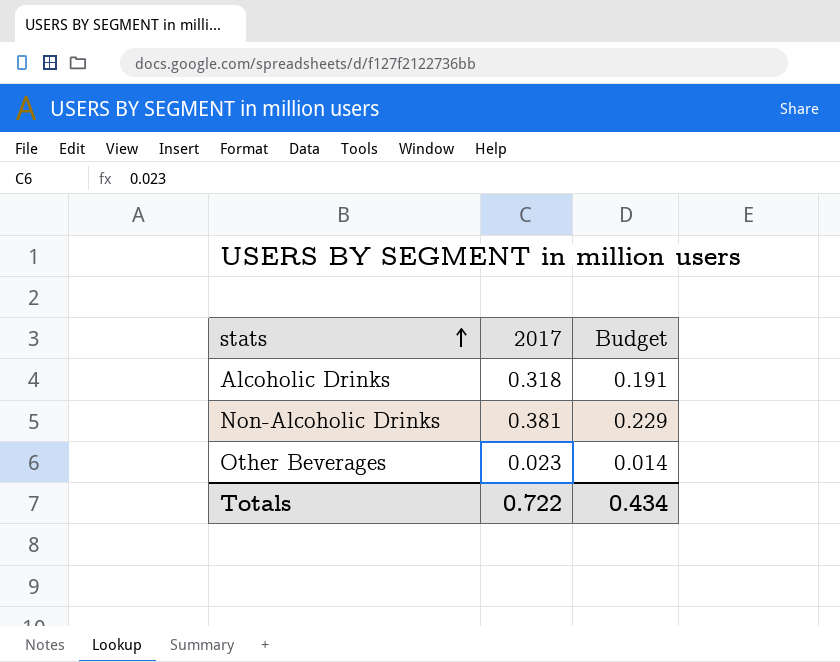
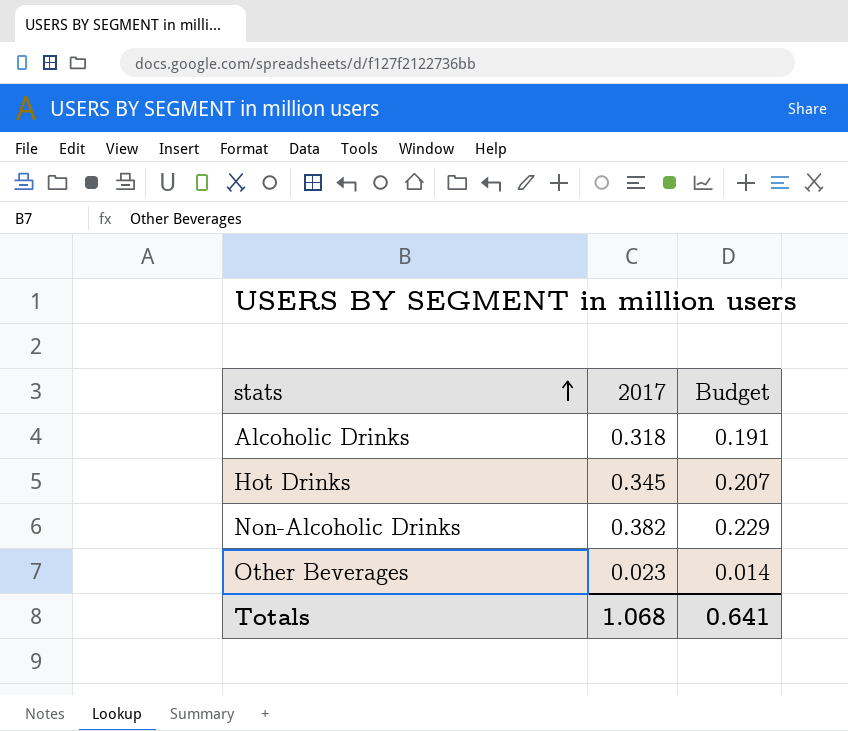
row Hot Drinks: none -> 0.345 | 0.207
Non-Alcoholic Drinks | 2017: 0.381 -> 0.382
Totals | 2017: 0.722 -> 1.068
Totals | Budget: 0.434 -> 0.641

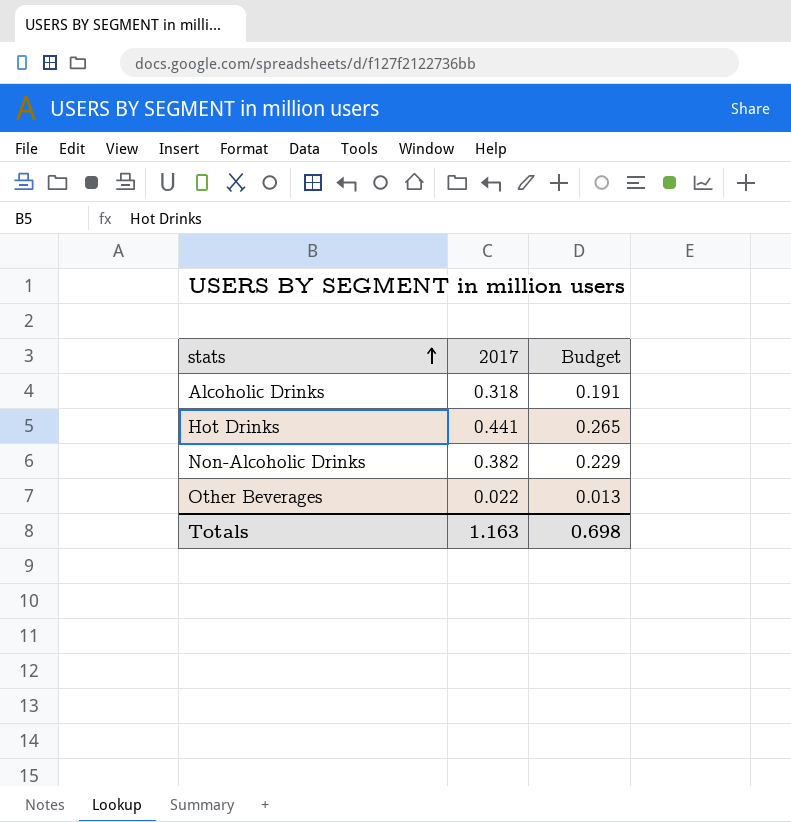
Hot Drinks | 2017: 0.345 -> 0.441
Hot Drinks | Budget: 0.207 -> 0.265
Other Beverages | 2017: 0.023 -> 0.022
Other Beverages | Budget: 0.014 -> 0.013
Totals | 2017: 1.068 -> 1.163
Totals | Budget: 0.641 -> 0.698

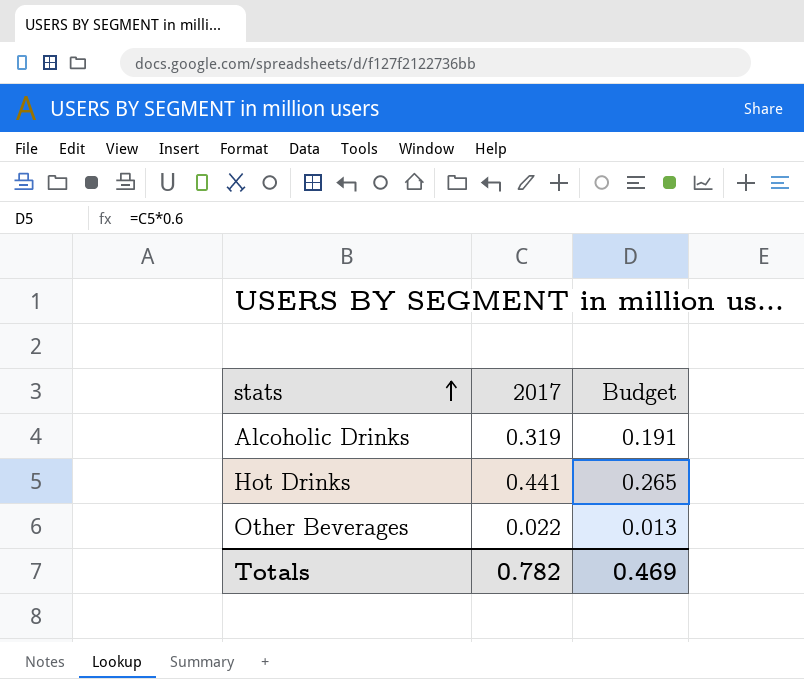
row Non-Alcoholic Drinks: 0.382 | 0.229 -> none
Alcoholic Drinks | 2017: 0.318 -> 0.319
Totals | 2017: 1.163 -> 0.782
Totals | Budget: 0.698 -> 0.469

